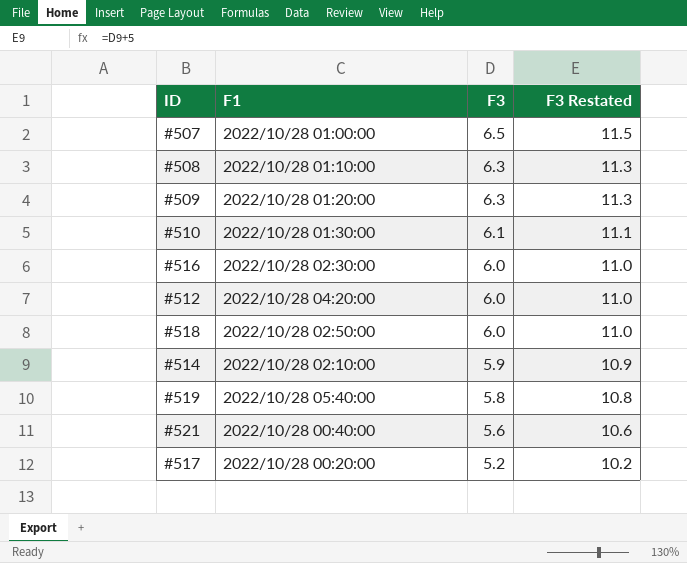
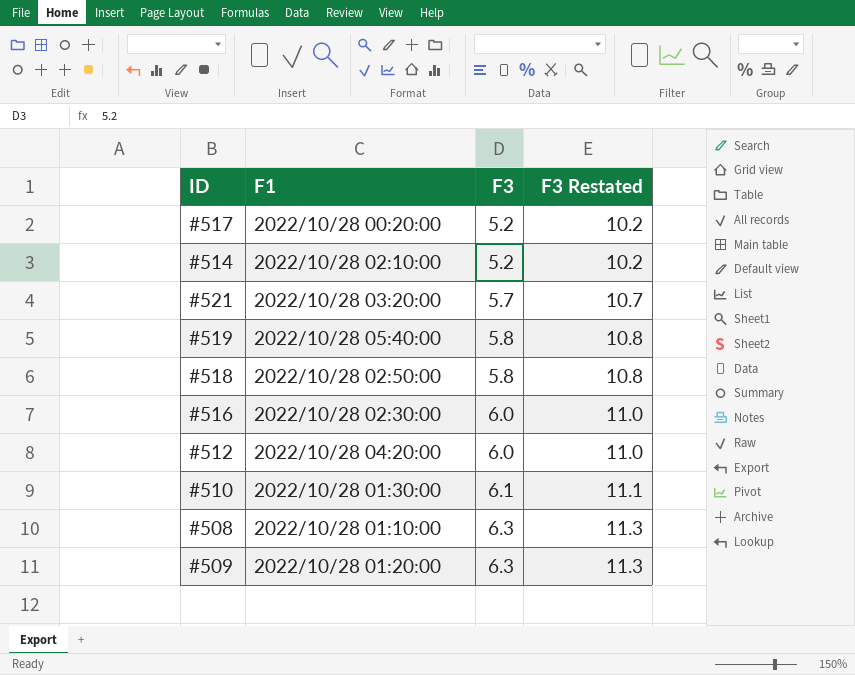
row order: F3 descending -> F3 ascending
row #507: 2022/10/28 01:00:00 | 6.5 | 11.5 -> none
#514 | F3: 5.9 -> 5.2
#514 | F3 Restated: 10.9 -> 10.2
#521 | F1: 2022/10/28 00:40:00 -> 2022/10/28 03:20:00
#521 | F3: 5.6 -> 5.7
#521 | F3 Restated: 10.6 -> 10.7
#518 | F3: 6.0 -> 5.8
#518 | F3 Restated: 11.0 -> 10.8

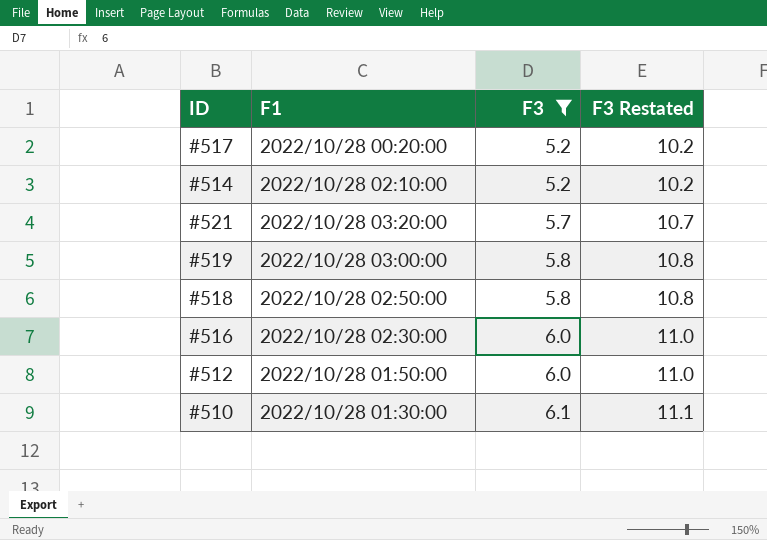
filter: none -> F3 != 6.3
#519 | F1: 2022/10/28 05:40:00 -> 2022/10/28 03:00:00
#512 | F1: 2022/10/28 04:20:00 -> 2022/10/28 01:50:00

